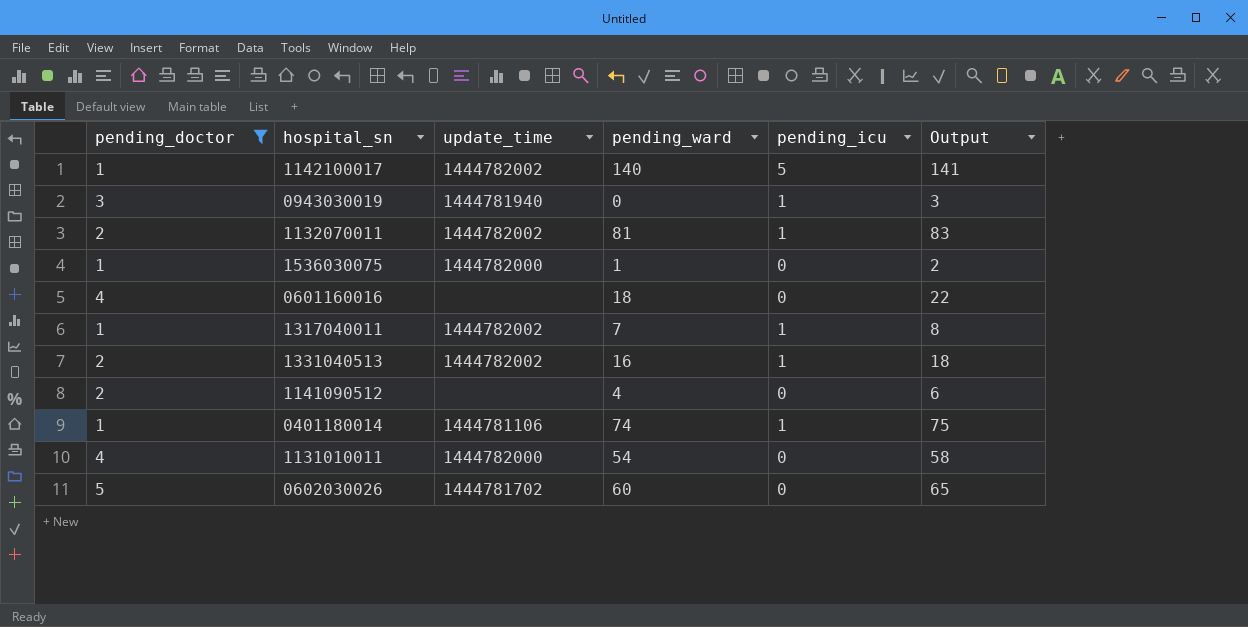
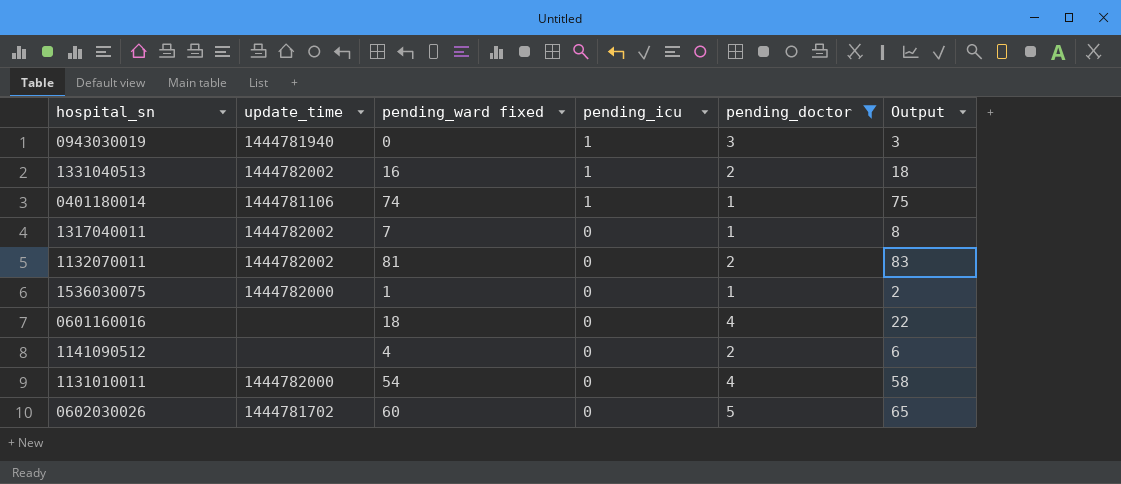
row order: none -> pending_icu descending
column name: pending_ward -> pending_ward fixed
column pending_doctor | position: 1 -> 5
row 1142100017: 1 | 1444782002 | 140 | 5 | 141 -> none
1317040011 | pending_icu: 1 -> 0
1132070011 | pending_icu: 1 -> 0

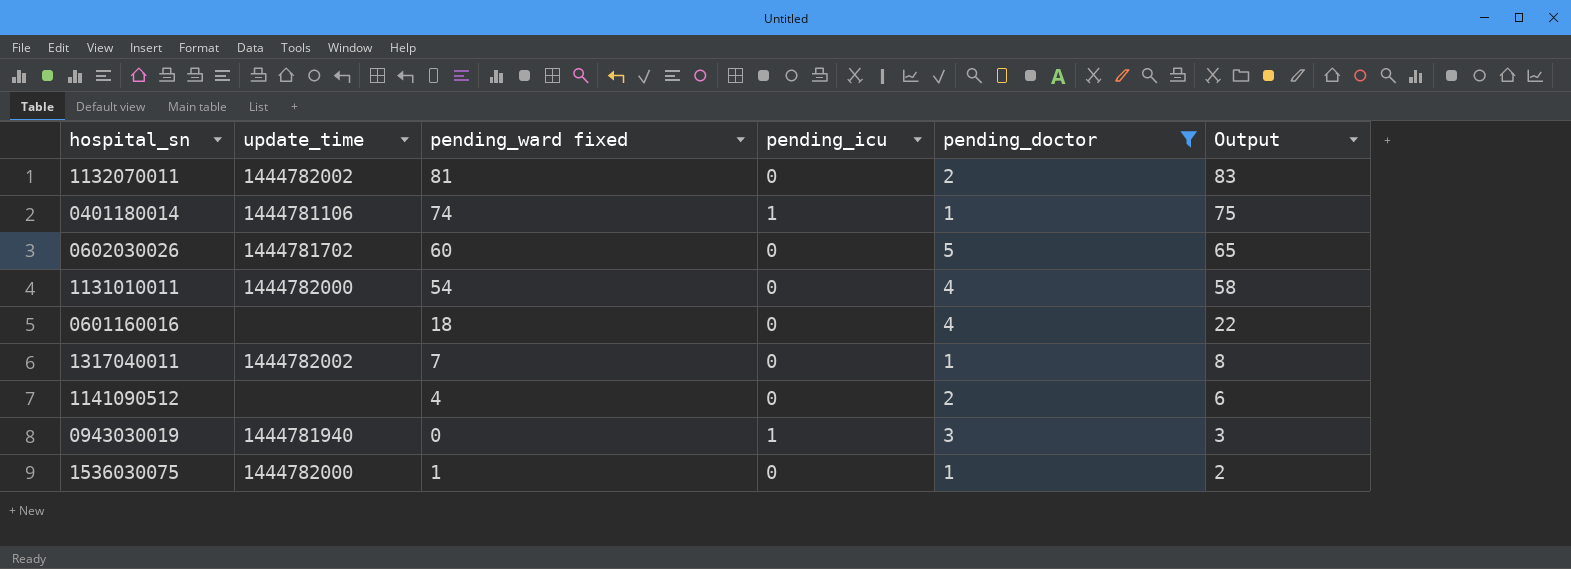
row order: pending_icu descending -> Output descending
row 1331040513: 1444782002 | 16 | 1 | 2 | 18 -> none

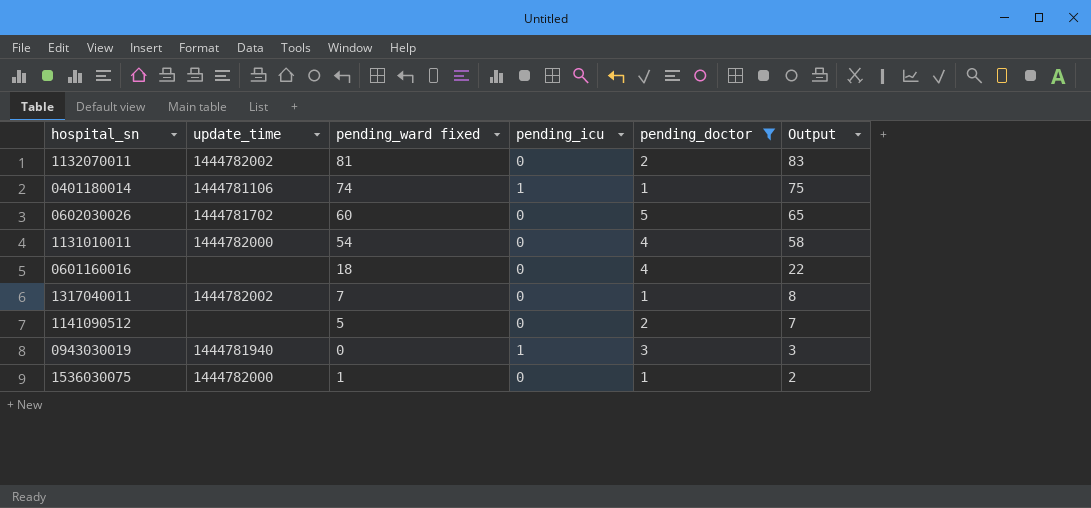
1141090512 | pending_ward fixed: 4 -> 5
1141090512 | Output: 6 -> 7

